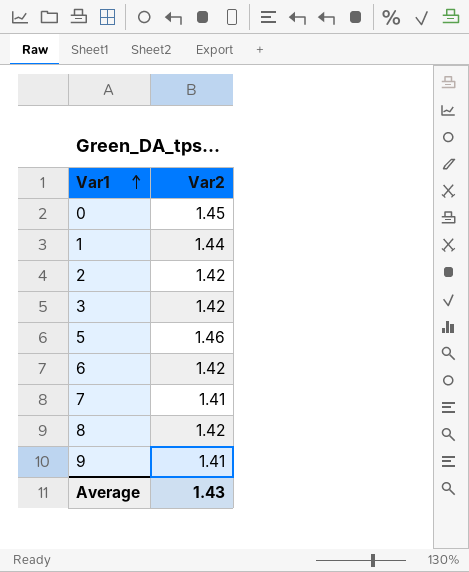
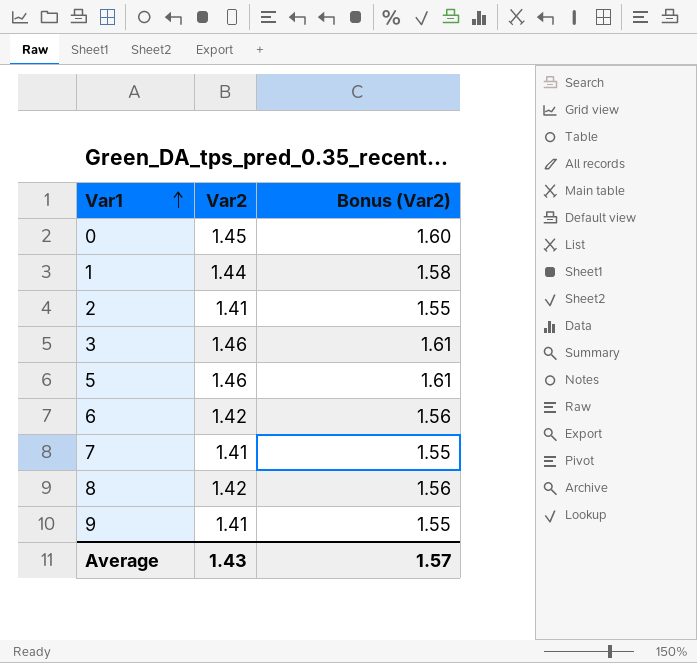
column Bonus (Var2) | formula: none -> [Var2] * 1.1
2 | Var2: 1.42 -> 1.41
3 | Var2: 1.42 -> 1.46

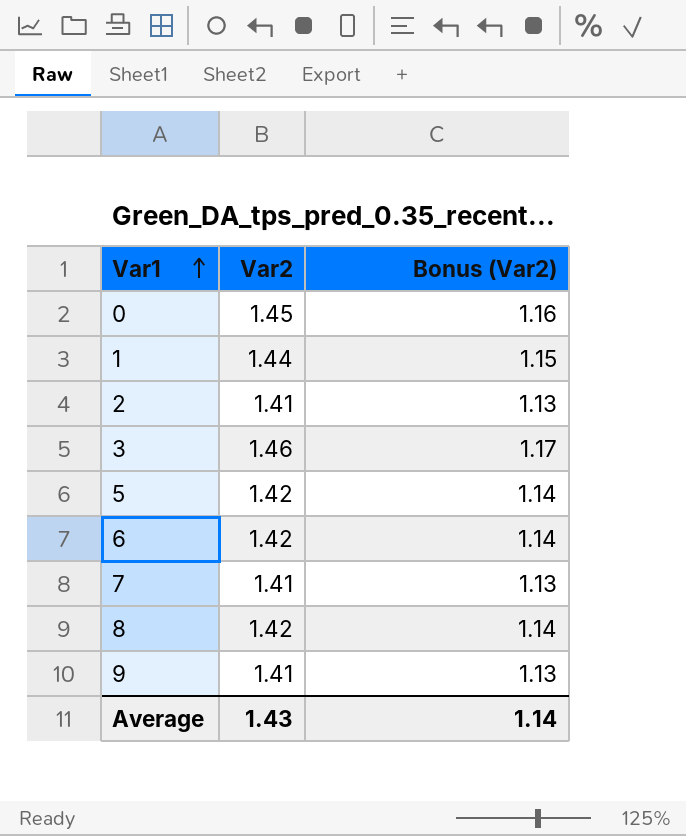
column Bonus (Var2) | formula: [Var2] * 1.1 -> [Var2] * 0.8
5 | Var2: 1.46 -> 1.42
Average | Bonus (Var2): 1.57 -> 1.14

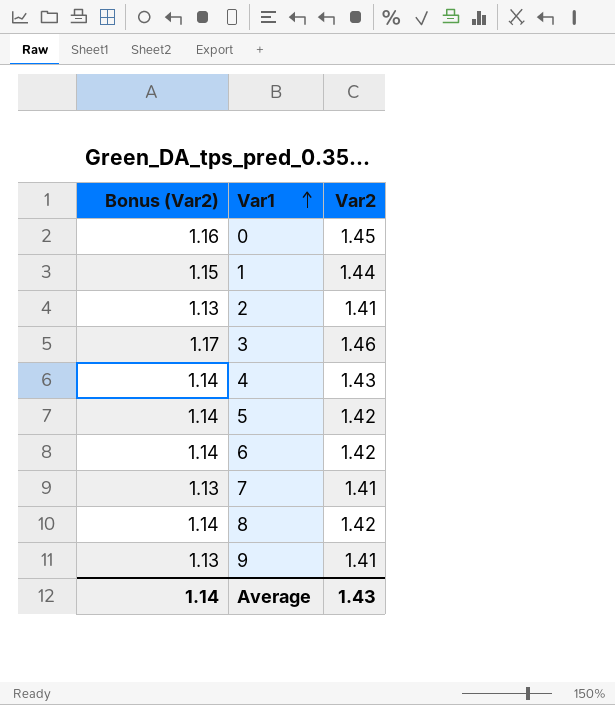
column Bonus (Var2) | position: 3 -> 1
row 4: none -> 1.14 | 1.43

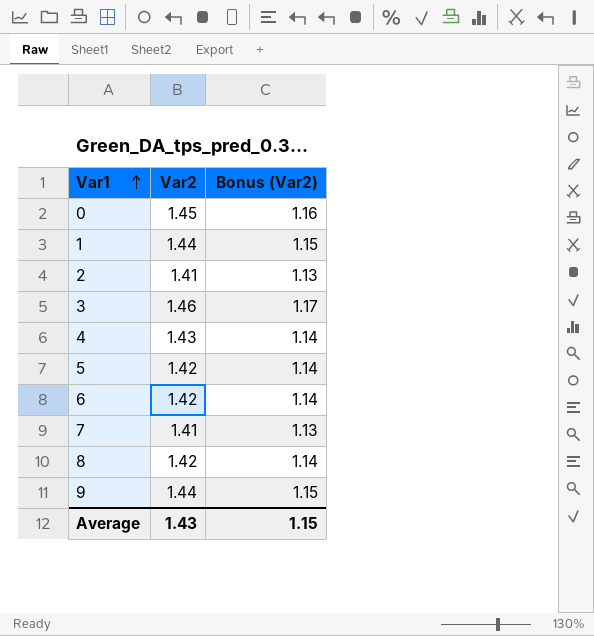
column Bonus (Var2) | position: 1 -> 3
9 | Var2: 1.41 -> 1.44
9 | Bonus (Var2): 1.13 -> 1.15
Average | Bonus (Var2): 1.14 -> 1.15

